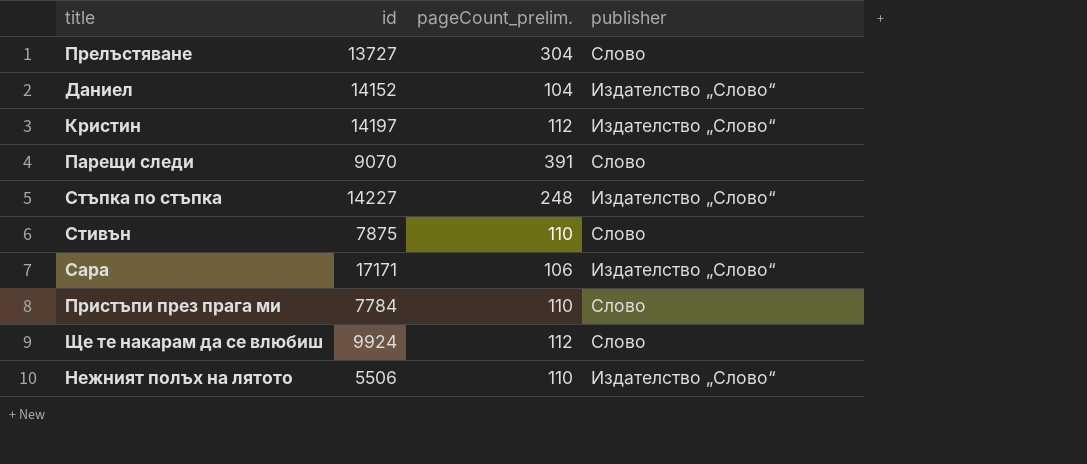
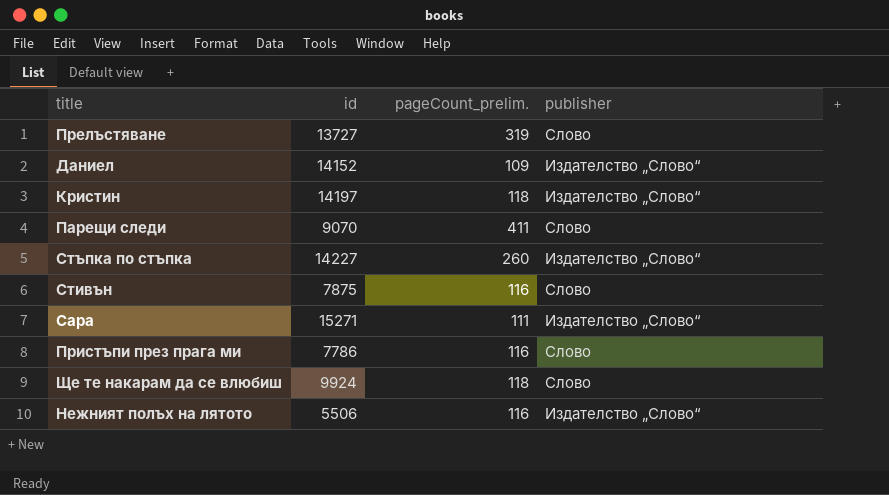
Прелъстяване | pageCount_prelim.: 304 -> 319
Даниел | pageCount_prelim.: 104 -> 109
Кристин | pageCount_prelim.: 112 -> 118
Парещи следи | pageCount_prelim.: 391 -> 411
Стъпка по стъпка | pageCount_prelim.: 248 -> 260
Стивън | pageCount_prelim.: 110 -> 116
Сара | id: 17171 -> 15271
Сара | pageCount_prelim.: 106 -> 111
Пристъпи през прага ми | id: 7784 -> 7786
Пристъпи през прага ми | pageCount_prelim.: 110 -> 116
Ще те накарам да се влюбиш | pageCount_prelim.: 112 -> 118
Нежният полъх на лятото | pageCount_prelim.: 110 -> 116

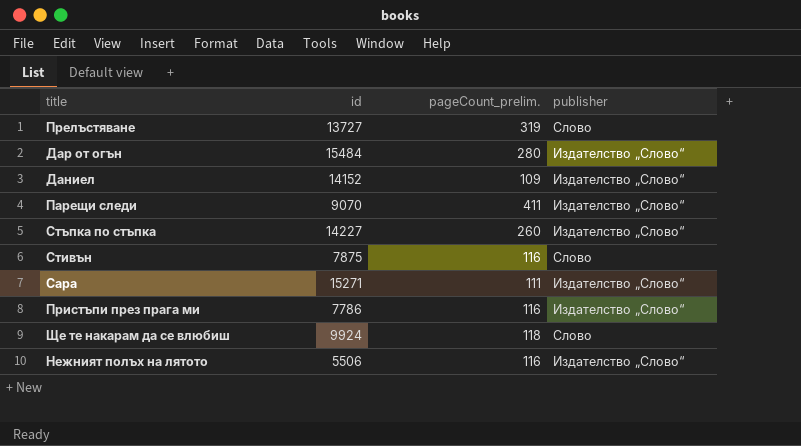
row Кристин: 14197 | 118 | Издателство „Слово“ -> none
row Дар от огън: none -> 15484 | 280 | Издателство „Слово“
Парещи следи | publisher: Слово -> Издателство „Слово“
Пристъпи през прага ми | publisher: Слово -> Издателство „Слово“

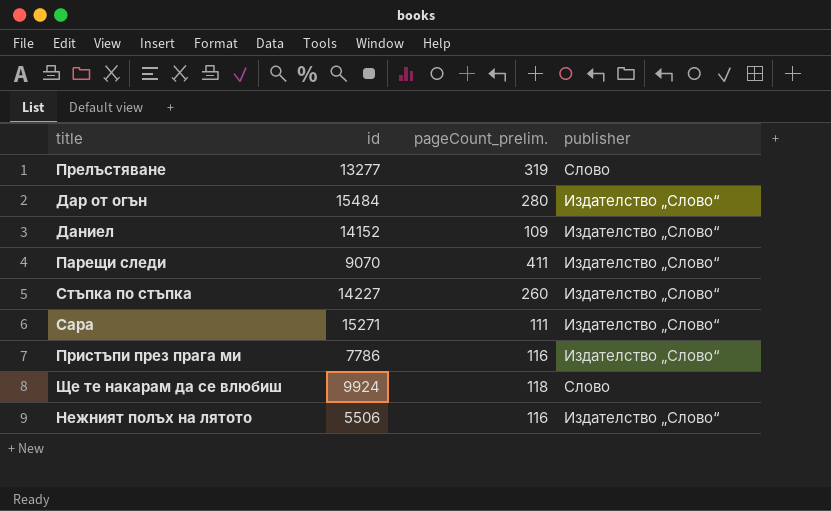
row Стивън: 7875 | 116 | Слово -> none
Прелъстяване | id: 13727 -> 13277

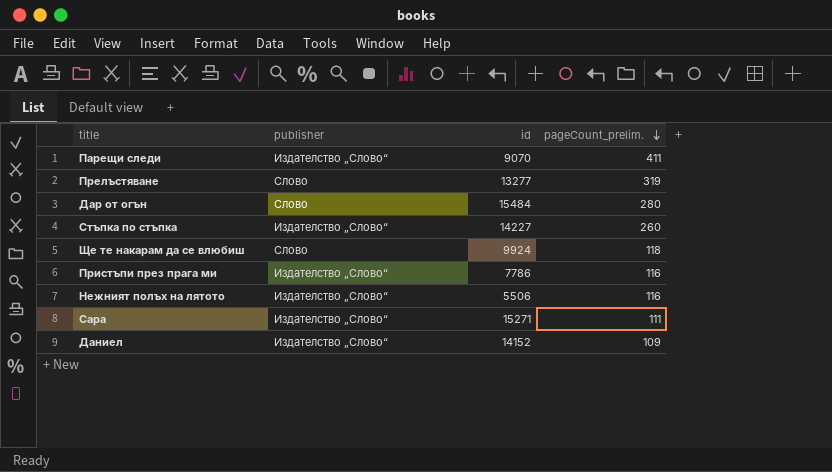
row order: none -> pageCount_prelim. descending
column publisher | position: 4 -> 2
Дар от огън | publisher: Издателство „Слово“ -> Слово

